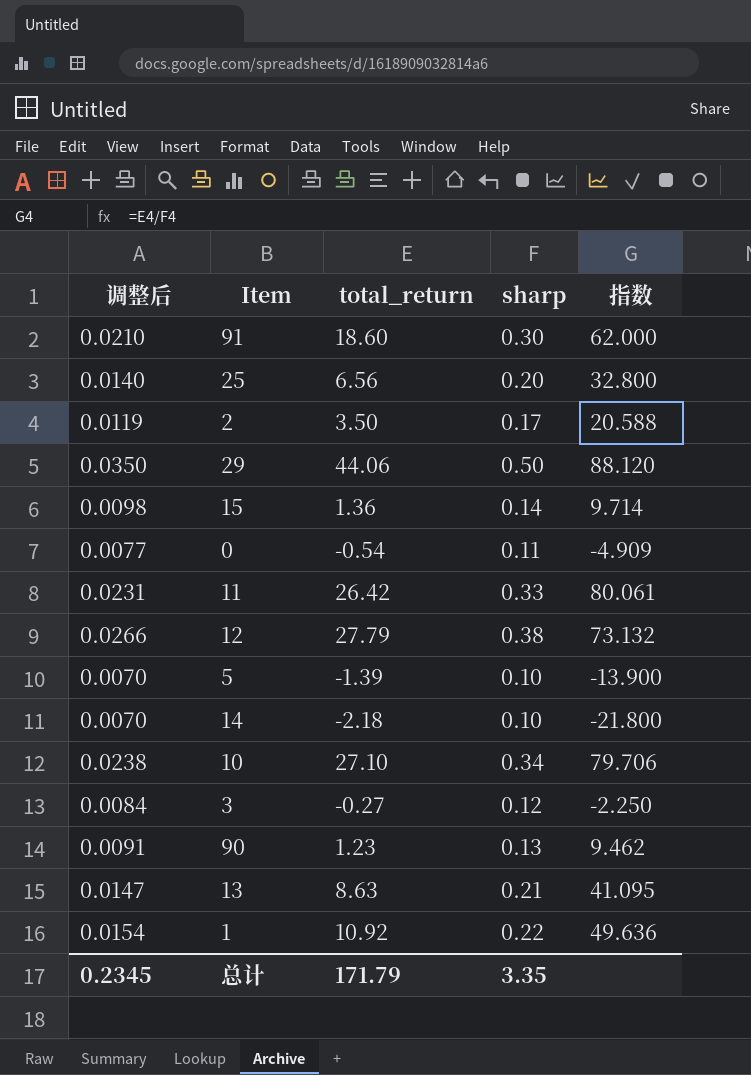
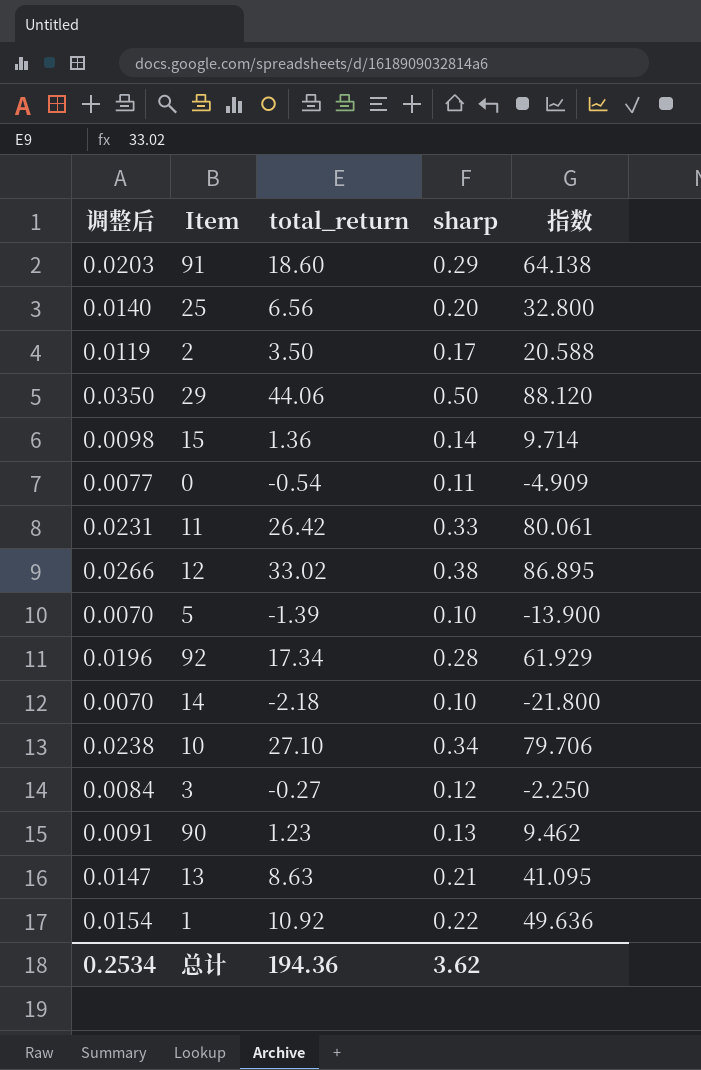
91 | 调整后: 0.0210 -> 0.0203
91 | sharp: 0.30 -> 0.29
91 | 指数: 62.000 -> 64.138
12 | total_return: 27.79 -> 33.02
12 | 指数: 73.132 -> 86.895
row 92: none -> 0.0196 | 17.34 | 0.28 | 61.929
总计 | 调整后: 0.2345 -> 0.2534
总计 | total_return: 171.79 -> 194.36
总计 | sharp: 3.35 -> 3.62

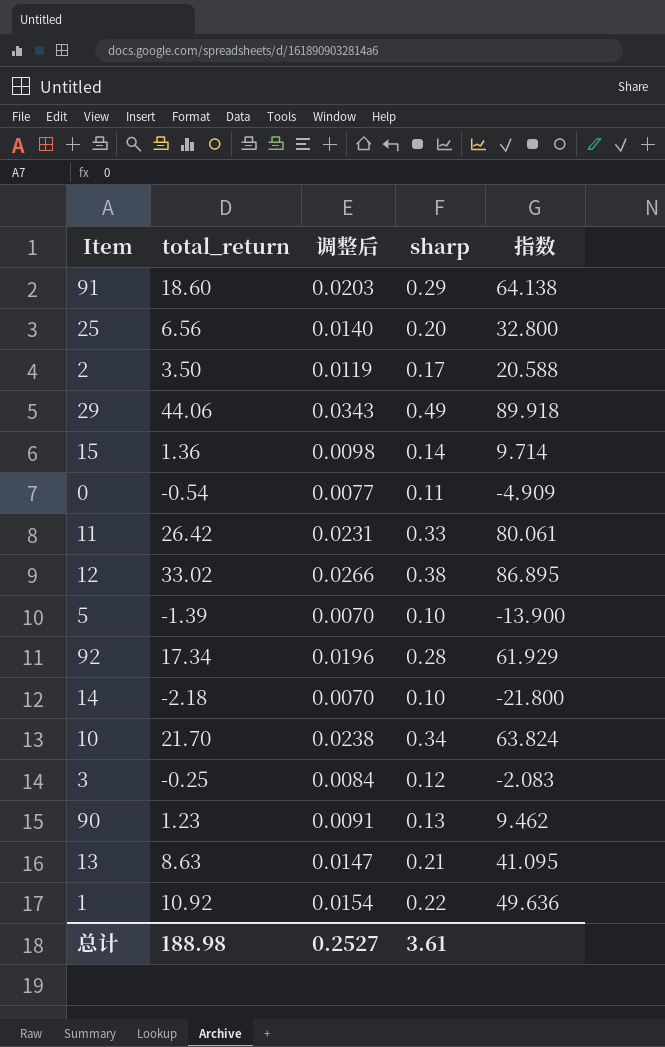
column 调整后 | position: 1 -> 3
29 | 调整后: 0.0350 -> 0.0343
29 | sharp: 0.50 -> 0.49
29 | 指数: 88.120 -> 89.918
10 | total_return: 27.10 -> 21.70
10 | 指数: 79.706 -> 63.824
3 | total_return: -0.27 -> -0.25
3 | 指数: -2.250 -> -2.083
总计 | total_return: 194.36 -> 188.98
总计 | 调整后: 0.2534 -> 0.2527
总计 | sharp: 3.62 -> 3.61

